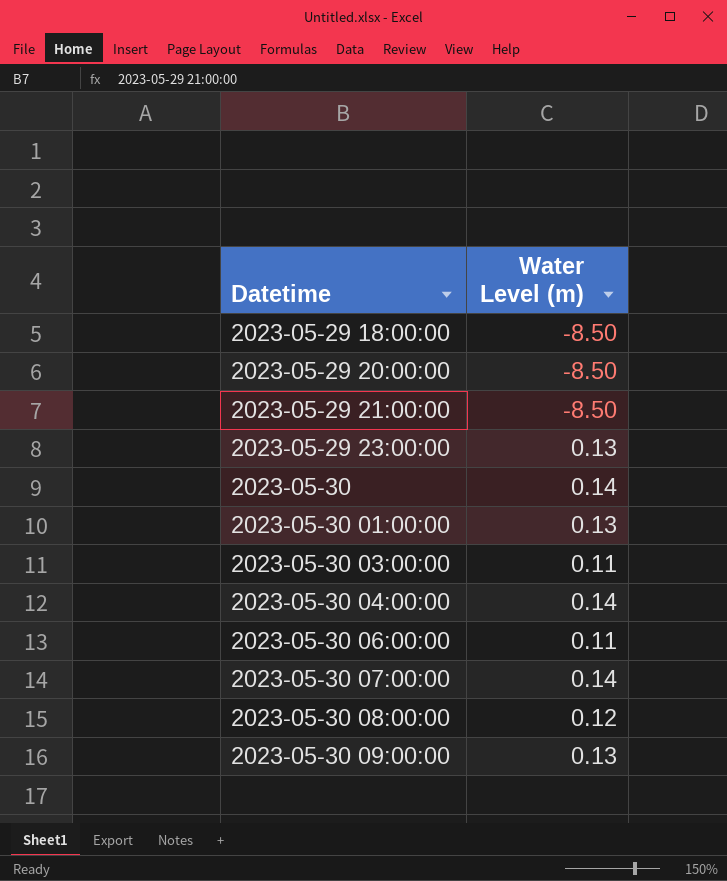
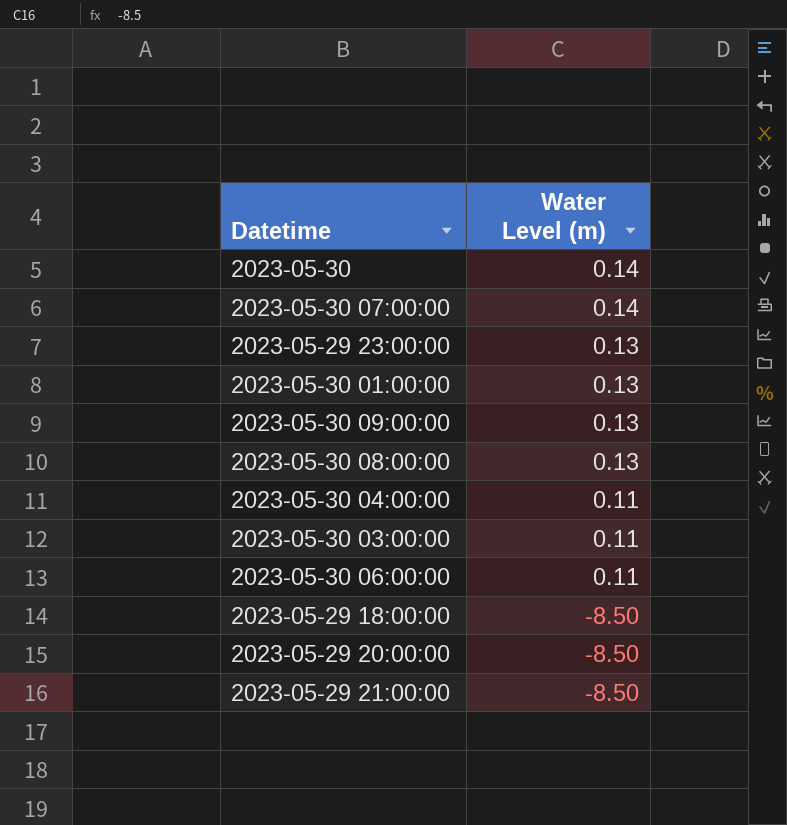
row order: Datetime ascending -> Water Level (m) descending
2023-05-30 08:00:00 | Water Level (m): 0.12 -> 0.13
2023-05-30 04:00:00 | Water Level (m): 0.14 -> 0.11

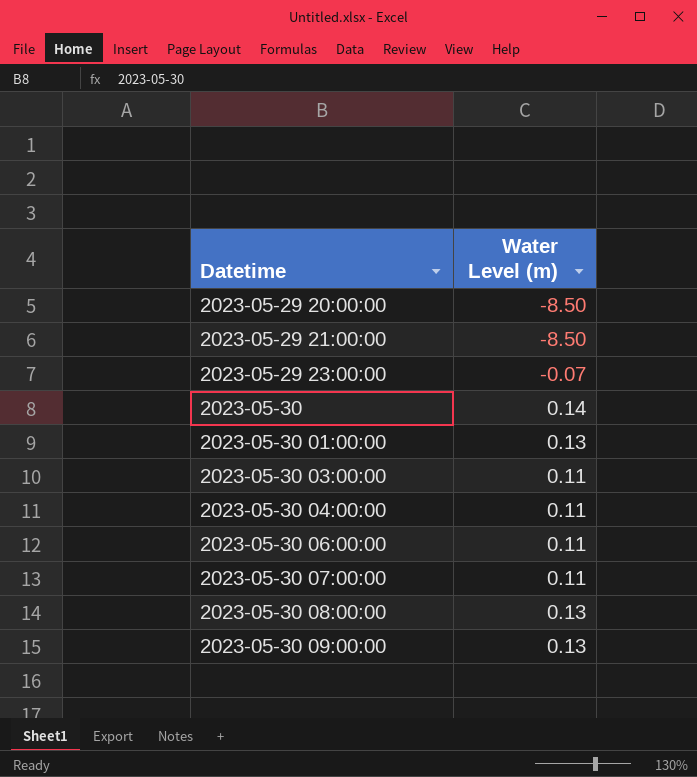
row order: Water Level (m) descending -> Datetime ascending
row 2023-05-29 18:00:00: -8.50 -> none
2023-05-29 23:00:00 | Water Level (m): 0.13 -> -0.07
2023-05-30 07:00:00 | Water Level (m): 0.14 -> 0.11

